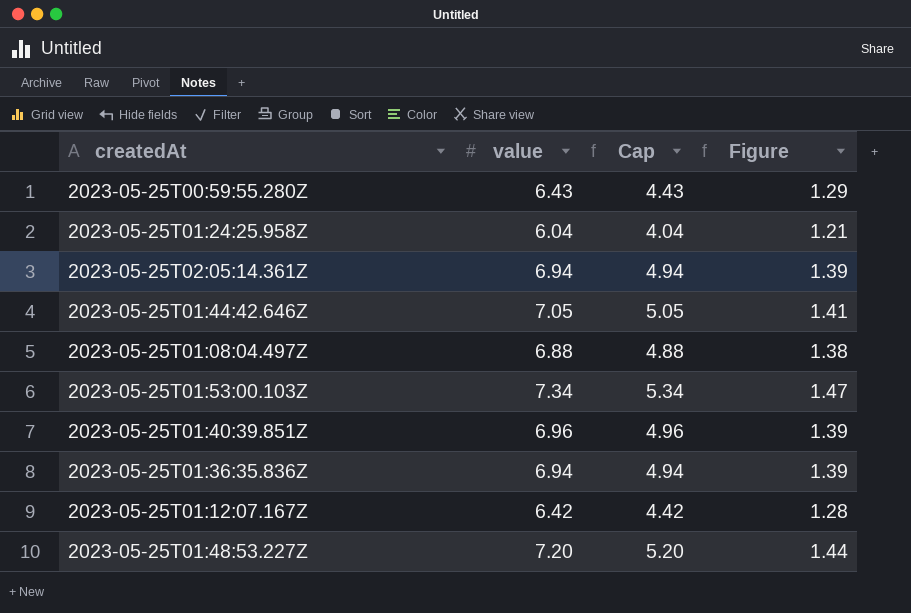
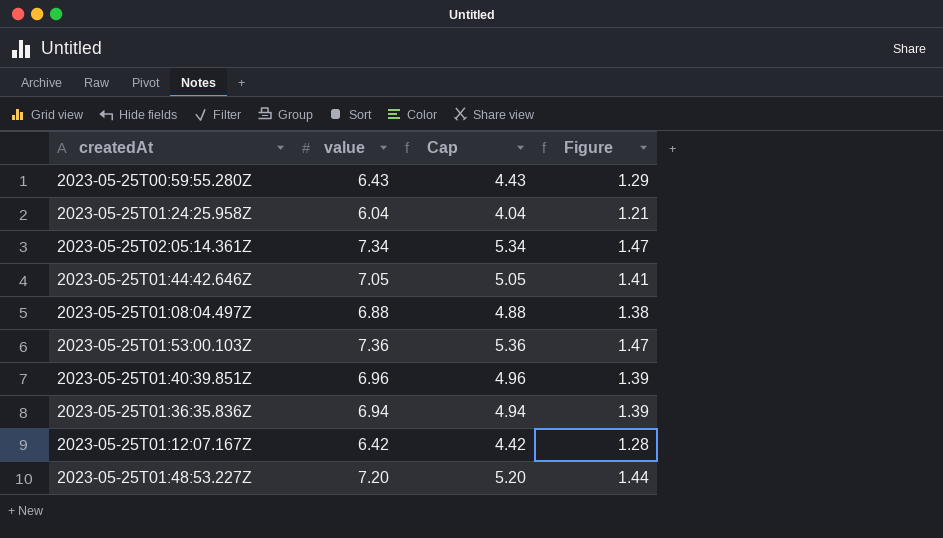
2023-05-25T02:05:14.361Z | value: 6.94 -> 7.34
2023-05-25T02:05:14.361Z | Cap: 4.94 -> 5.34
2023-05-25T02:05:14.361Z | Figure: 1.39 -> 1.47
2023-05-25T01:53:00.103Z | value: 7.34 -> 7.36
2023-05-25T01:53:00.103Z | Cap: 5.34 -> 5.36

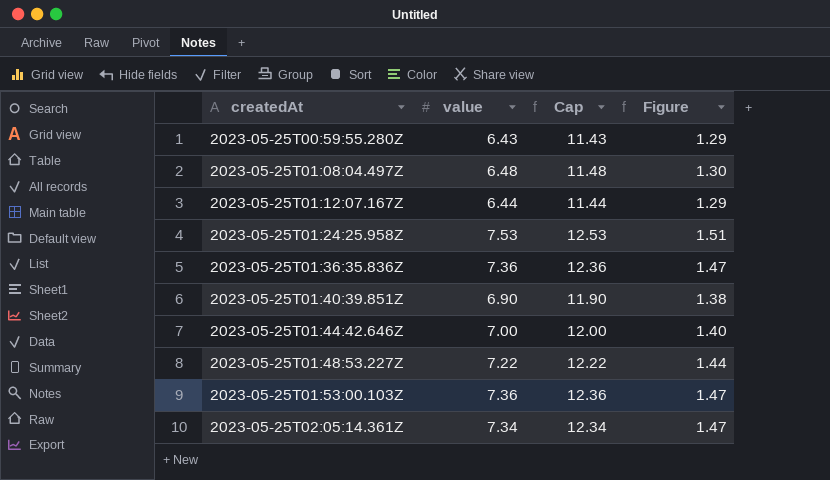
row order: none -> createdAt ascending
column Cap | formula: [value] - 2 -> [value] + 5
2023-05-25T01:08:04.497Z | value: 6.88 -> 6.48
2023-05-25T01:08:04.497Z | Figure: 1.38 -> 1.30
2023-05-25T01:12:07.167Z | value: 6.42 -> 6.44
2023-05-25T01:12:07.167Z | Figure: 1.28 -> 1.29
2023-05-25T01:24:25.958Z | value: 6.04 -> 7.53
2023-05-25T01:24:25.958Z | Figure: 1.21 -> 1.51
2023-05-25T01:36:35.836Z | value: 6.94 -> 7.36
2023-05-25T01:36:35.836Z | Figure: 1.39 -> 1.47
2023-05-25T01:40:39.851Z | value: 6.96 -> 6.90
2023-05-25T01:40:39.851Z | Figure: 1.39 -> 1.38
2023-05-25T01:44:42.646Z | value: 7.05 -> 7.00
2023-05-25T01:44:42.646Z | Figure: 1.41 -> 1.40
2023-05-25T01:48:53.227Z | value: 7.20 -> 7.22

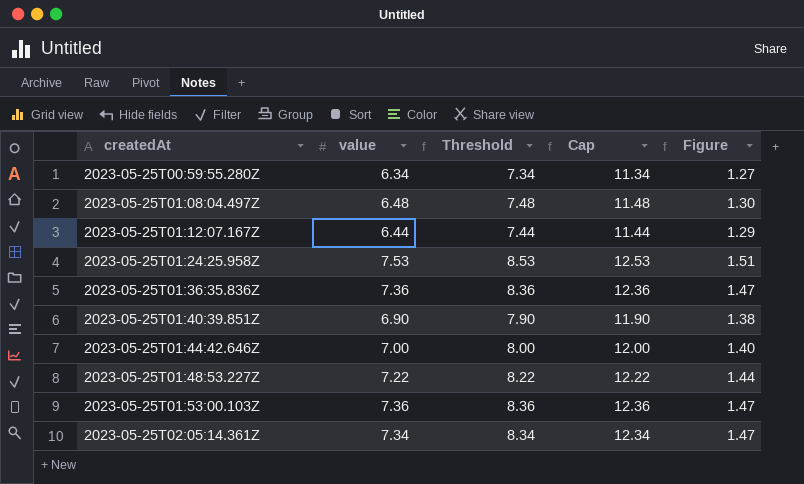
column Threshold | formula: none -> [value] + 1
2023-05-25T00:59:55.280Z | value: 6.43 -> 6.34
2023-05-25T00:59:55.280Z | Cap: 11.43 -> 11.34
2023-05-25T00:59:55.280Z | Figure: 1.29 -> 1.27

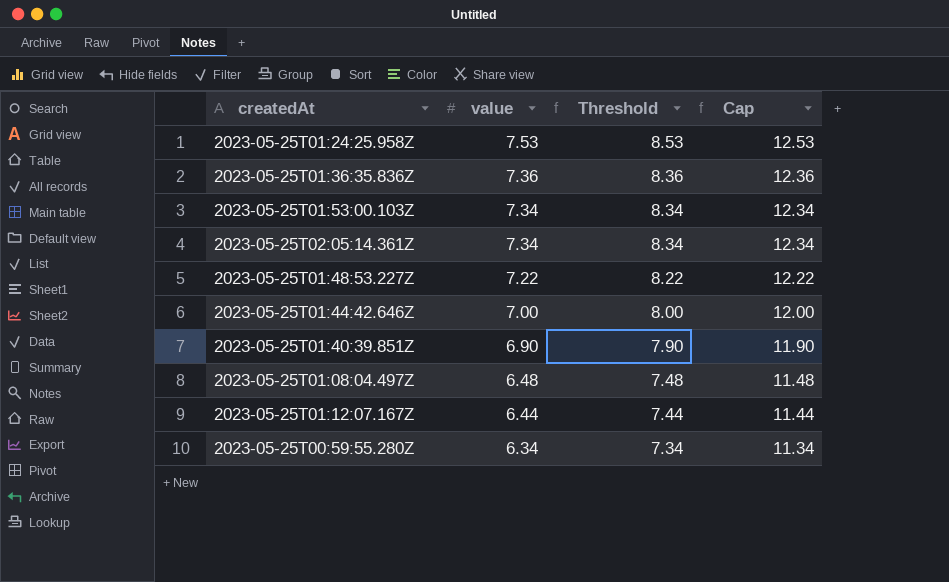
row order: createdAt ascending -> value descending
column Figure | formula: [value] * 0.2 -> none
2023-05-25T01:53:00.103Z | value: 7.36 -> 7.34
2023-05-25T01:53:00.103Z | Threshold: 8.36 -> 8.34
2023-05-25T01:53:00.103Z | Cap: 12.36 -> 12.34

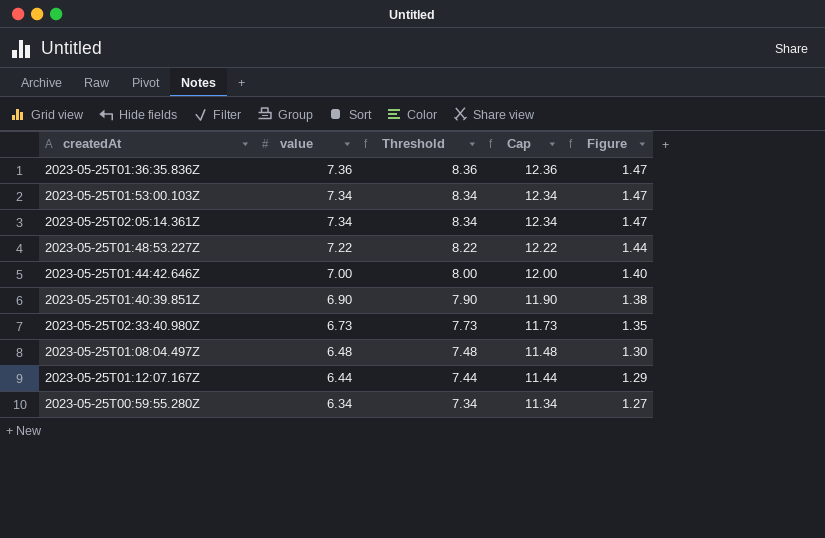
column Figure | formula: none -> [value] * 0.2
row 2023-05-25T01:24:25.958Z: 7.53 | 8.53 | 12.53 -> none
row 2023-05-25T02:33:40.980Z: none -> 6.73 | 7.73 | 11.73 | 1.35

